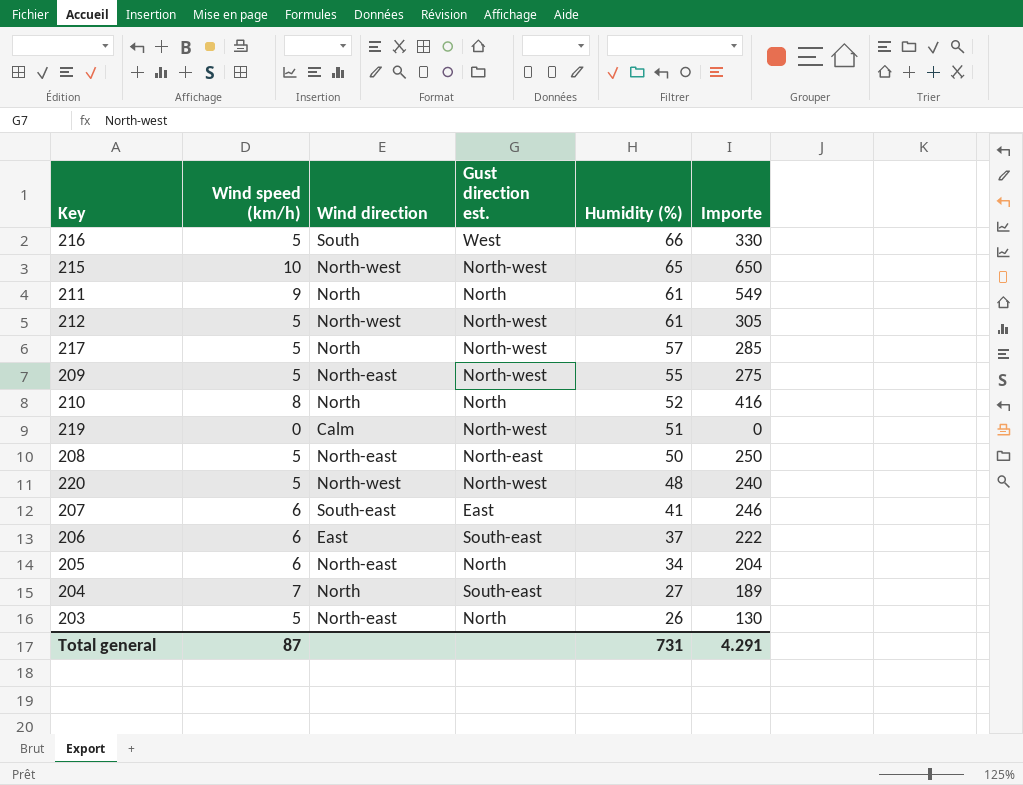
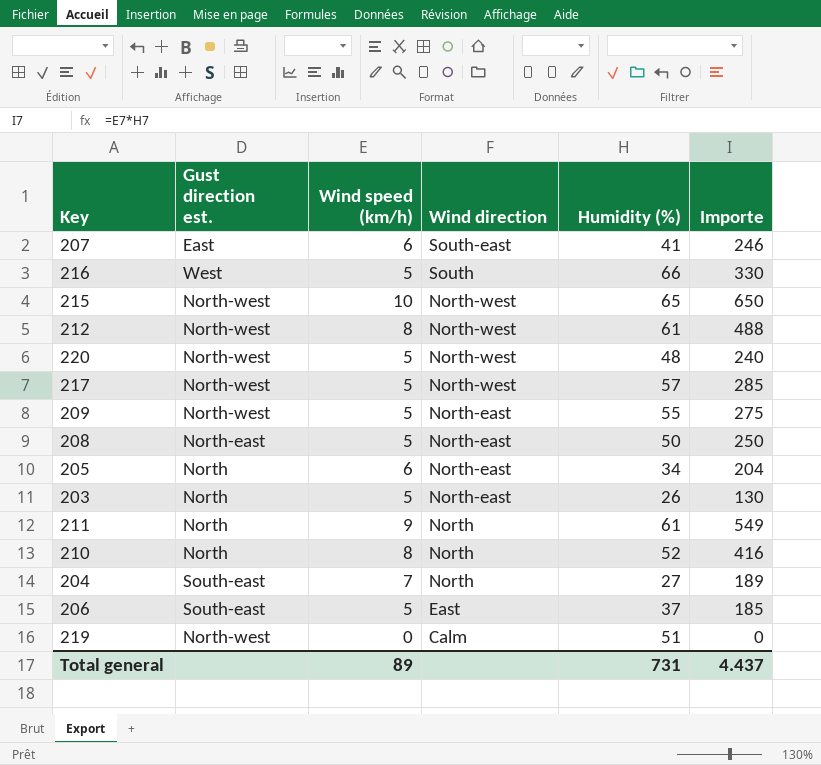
row order: Humidity (%) descending -> Wind direction descending
column Gust direction est. | position: 4 -> 2
212 | Wind speed (km/h): 5 -> 8
212 | Importe: 305 -> 488
217 | Wind direction: North -> North-west
206 | Wind speed (km/h): 6 -> 5
206 | Importe: 222 -> 185
Total general | Wind speed (km/h): 87 -> 89
Total general | Importe: 4.291 -> 4.437

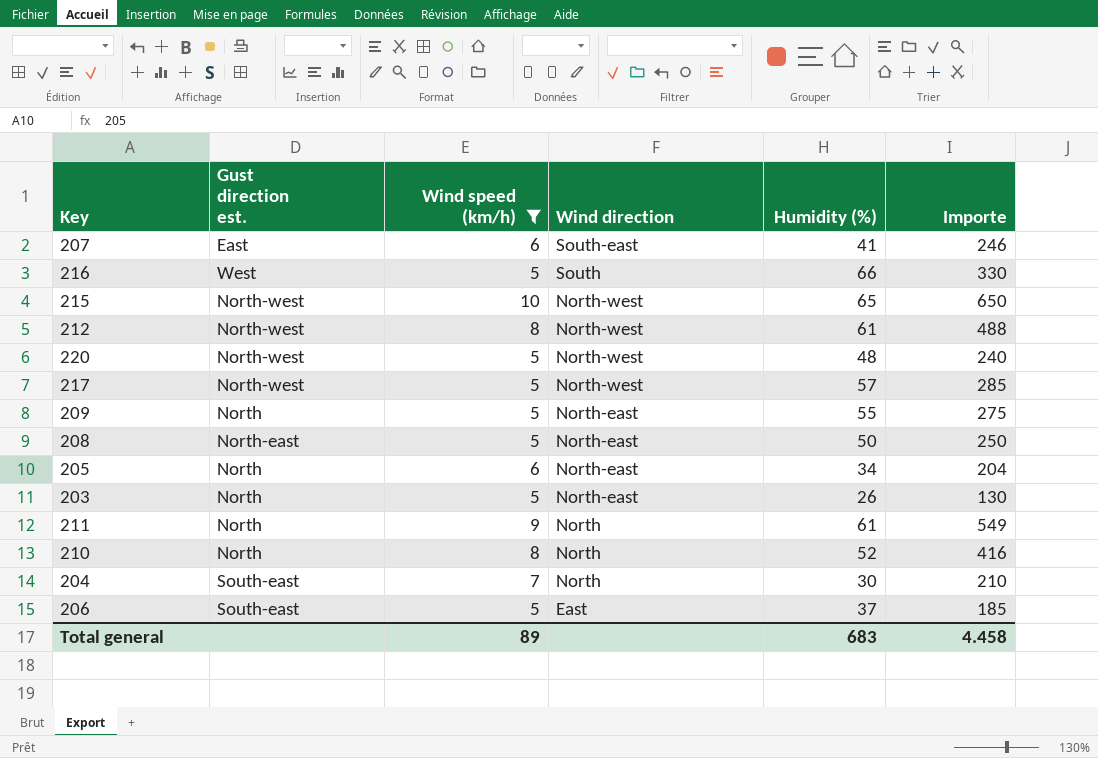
filter: none -> Wind speed (km/h) != 0
209 | Gust direction est.: North-west -> North
204 | Humidity (%): 27 -> 30
204 | Importe: 189 -> 210
Total general | Humidity (%): 731 -> 683
Total general | Importe: 4.437 -> 4.458

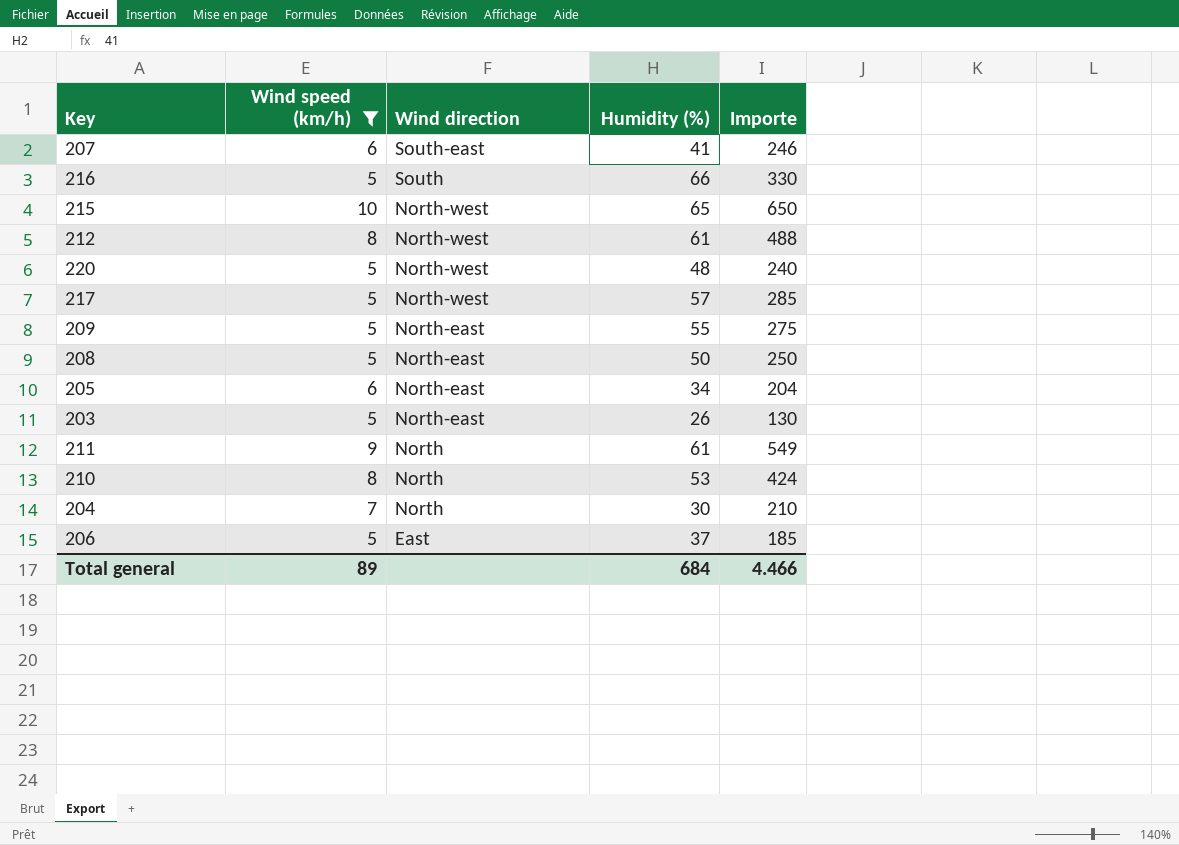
column Gust direction est. | position: 2 -> none
210 | Humidity (%): 52 -> 53
210 | Importe: 416 -> 424
Total general | Humidity (%): 683 -> 684
Total general | Importe: 4.458 -> 4.466

